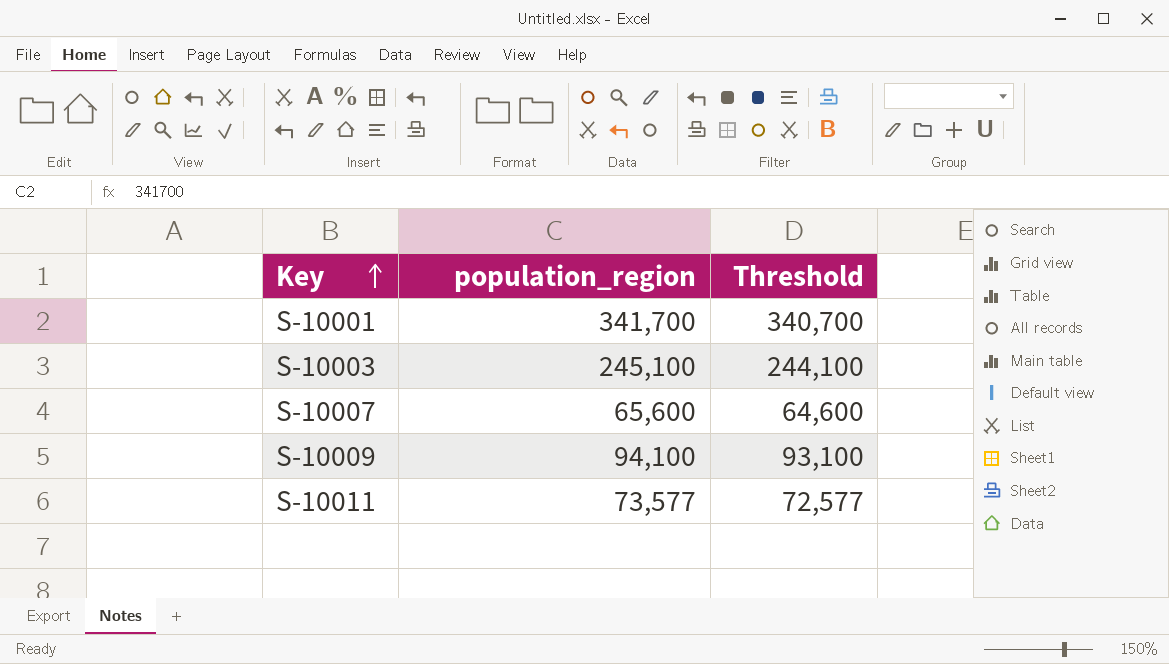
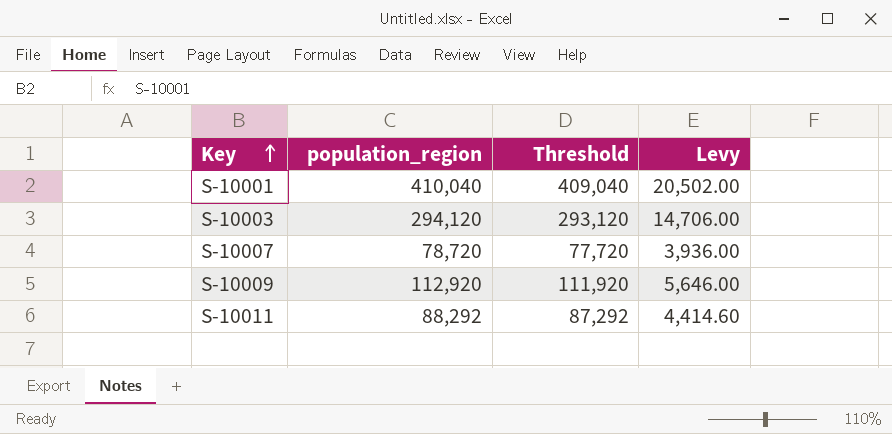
column Levy | formula: none -> [population_region] * 0.05
S-10001 | population_region: 341,700 -> 410,040
S-10001 | Threshold: 340,700 -> 409,040
S-10003 | population_region: 245,100 -> 294,120
S-10003 | Threshold: 244,100 -> 293,120
S-10007 | population_region: 65,600 -> 78,720
S-10007 | Threshold: 64,600 -> 77,720
S-10009 | population_region: 94,100 -> 112,920
S-10009 | Threshold: 93,100 -> 111,920
S-10011 | population_region: 73,577 -> 88,292
S-10011 | Threshold: 72,577 -> 87,292

